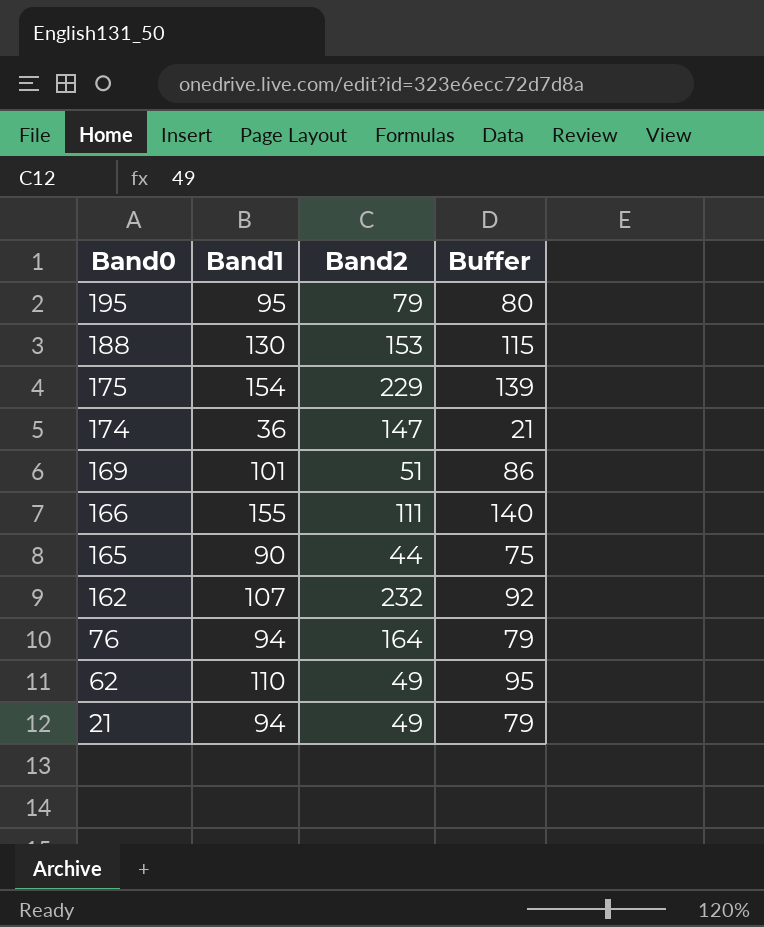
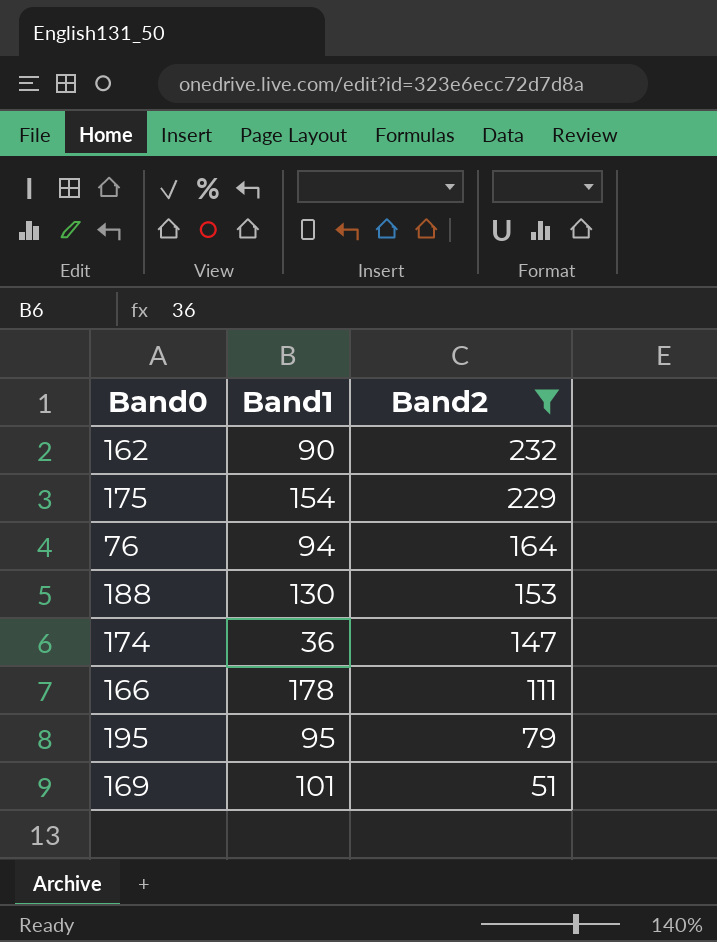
filter: none -> Band2 >= 51
row order: Band0 descending -> Band2 descending
column Buffer | formula: [Band1] - 15 -> none
162 | Band1: 107 -> 90
166 | Band1: 155 -> 178

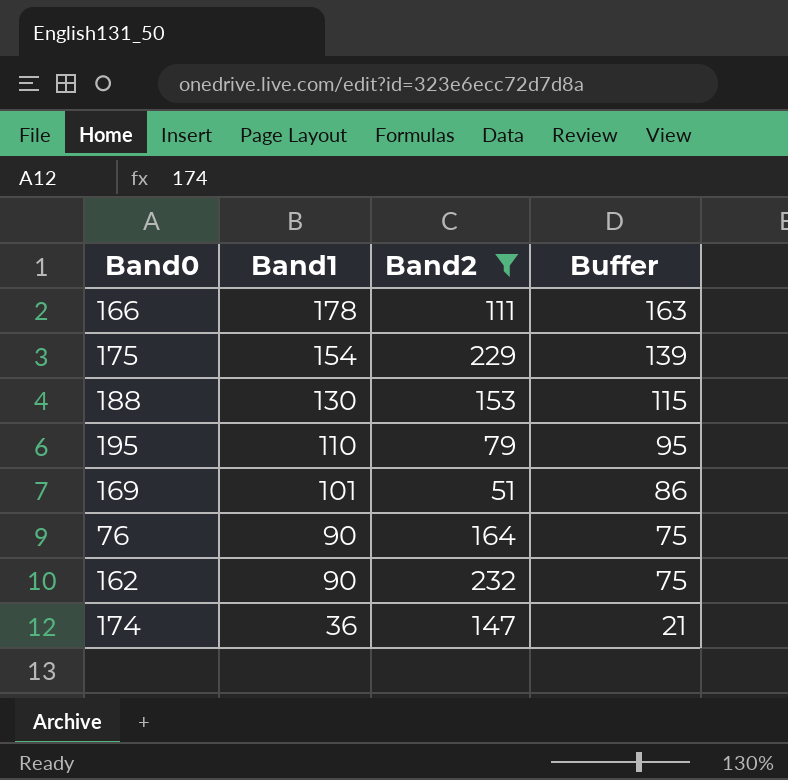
row order: Band2 descending -> Band1 descending
column Buffer | formula: none -> [Band1] - 15
195 | Band1: 95 -> 110
76 | Band1: 94 -> 90

